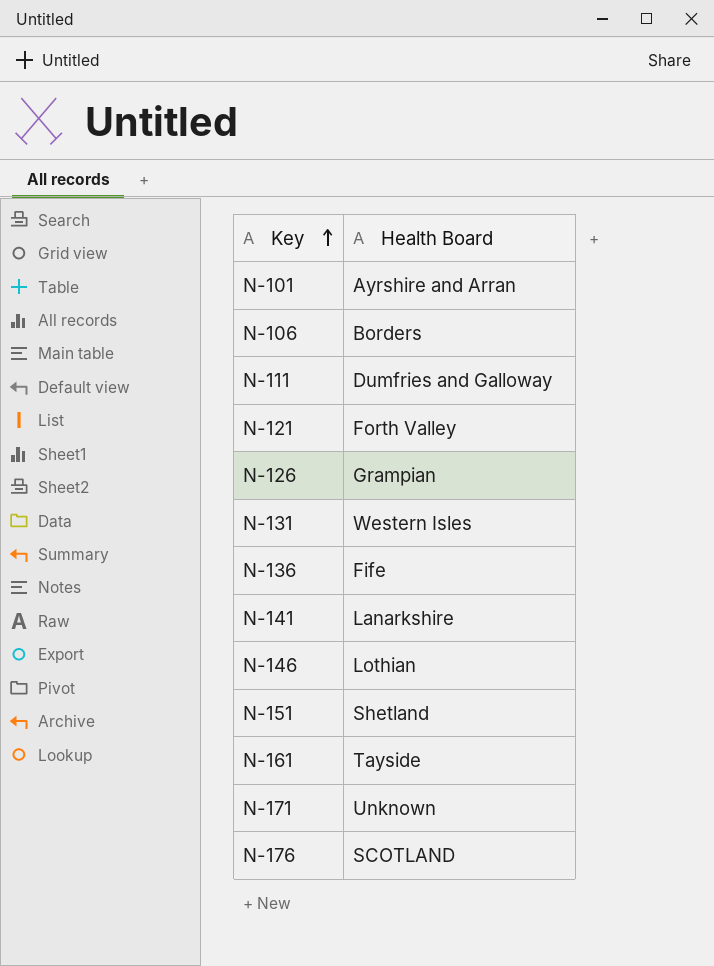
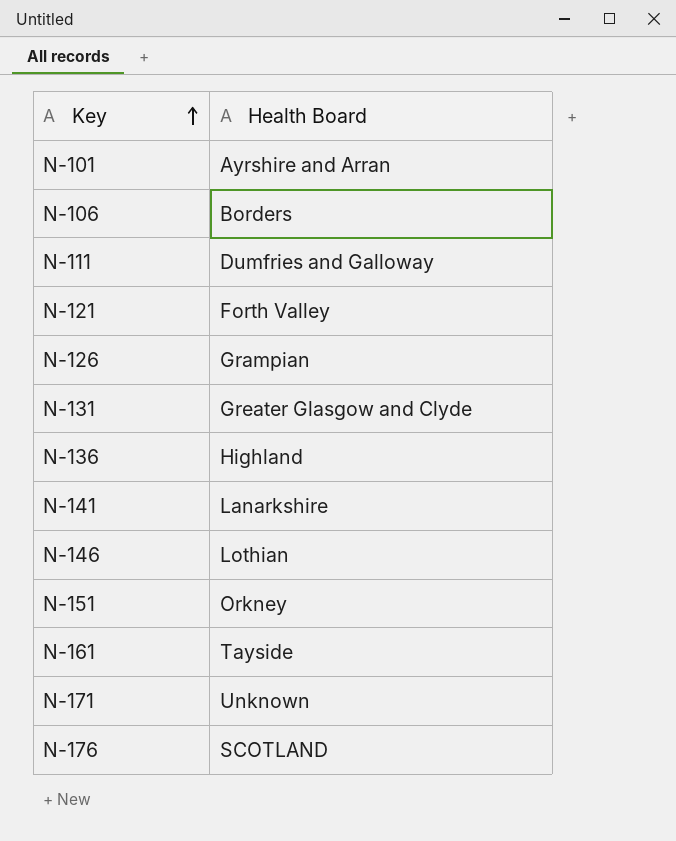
N-131 | Health Board: Western Isles -> Greater Glasgow and Clyde
N-136 | Health Board: Fife -> Highland
N-151 | Health Board: Shetland -> Orkney

